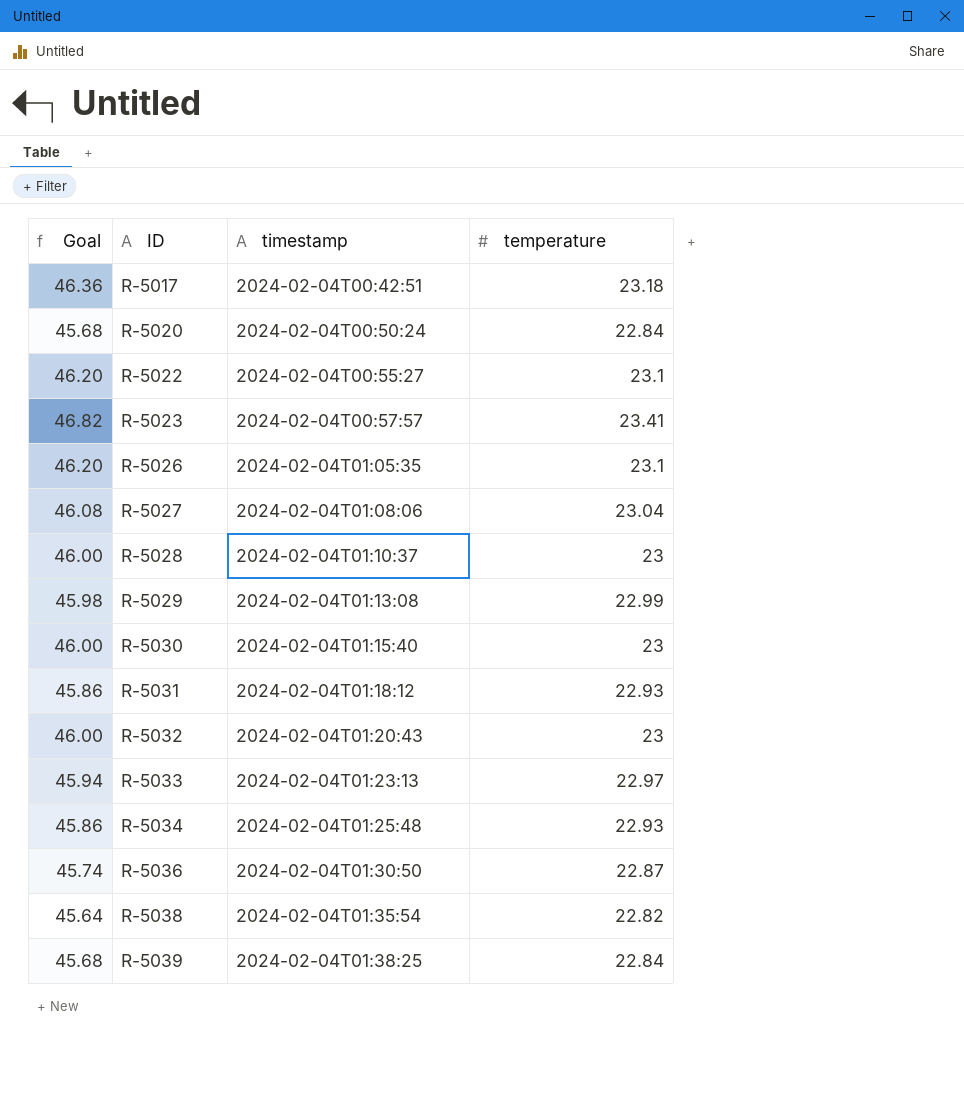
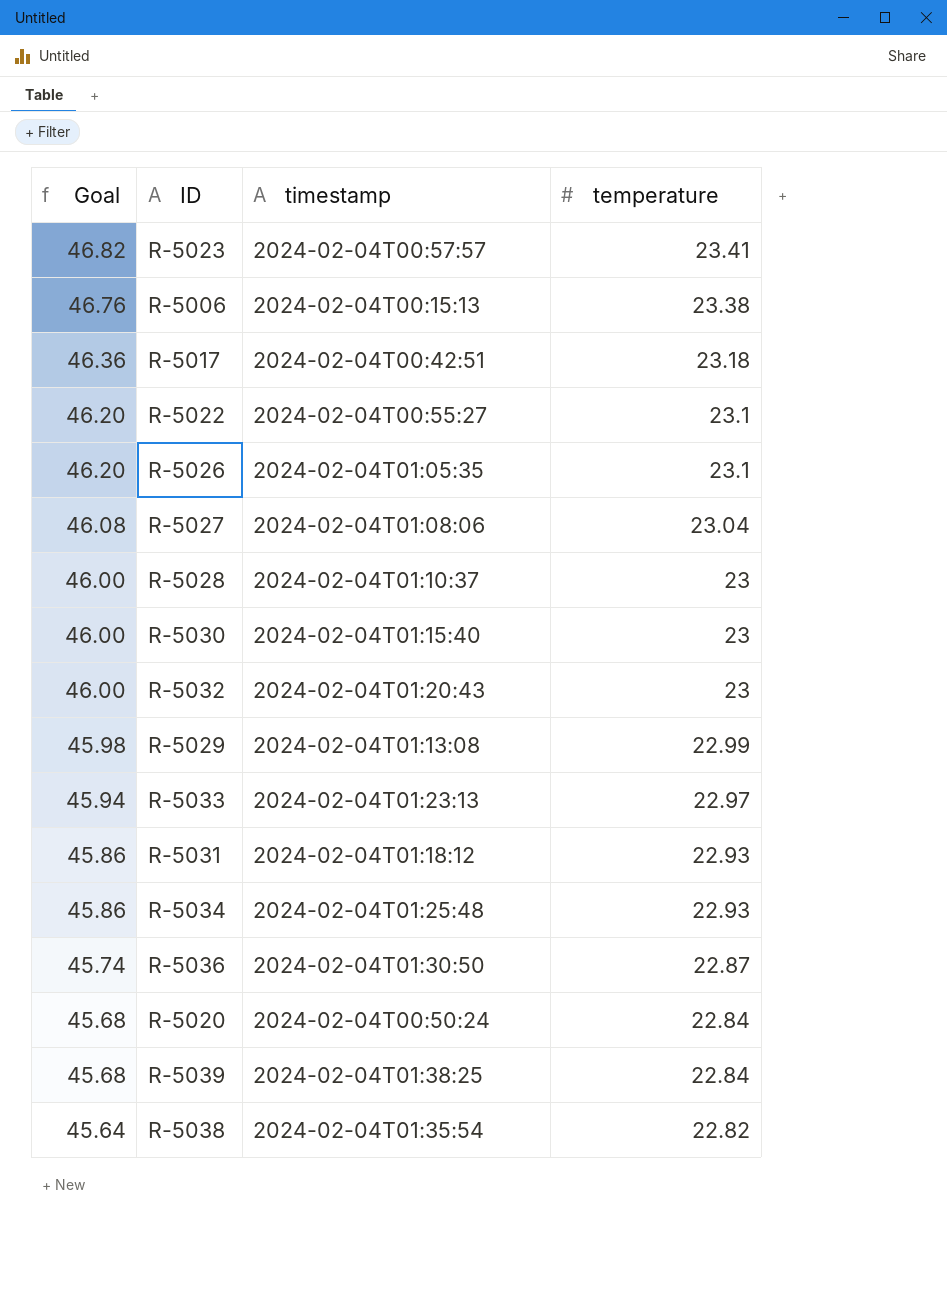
row order: ID ascending -> Goal descending
row R-5006: none -> 46.76 | 2024-02-04T00:15:13 | 23.38

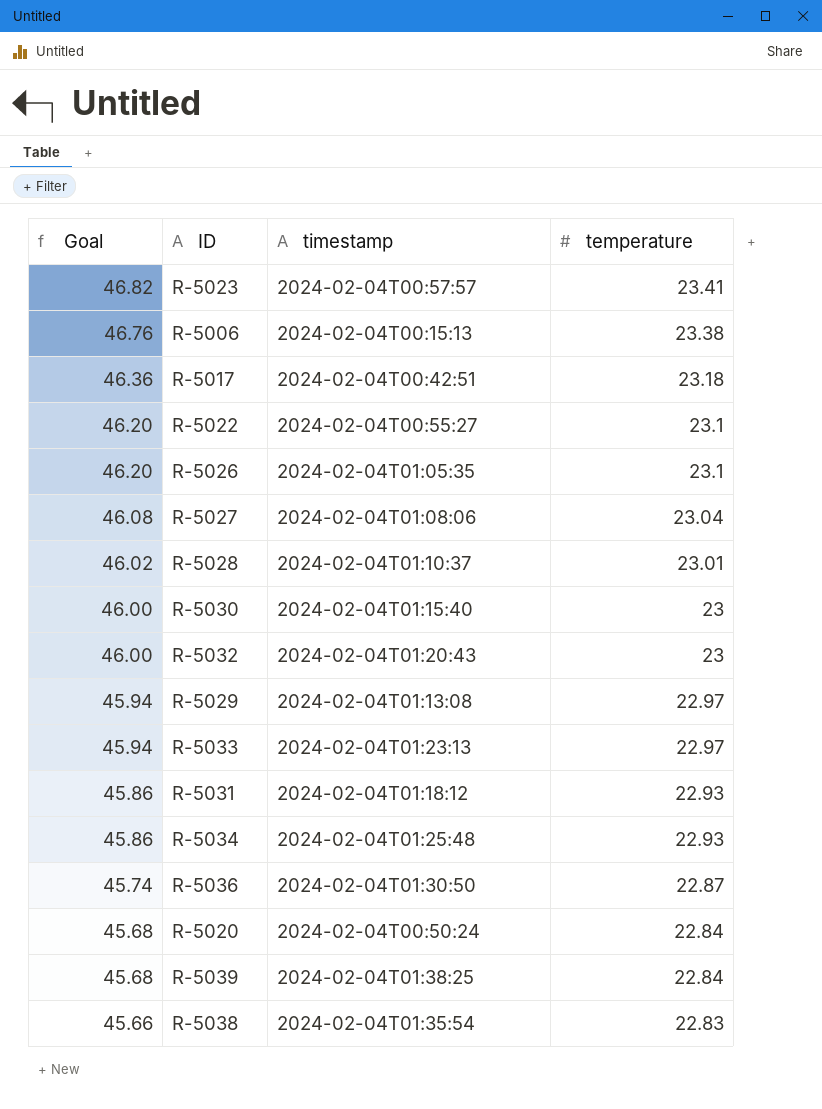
R-5028 | Goal: 46.00 -> 46.02
R-5028 | temperature: 23 -> 23.01
R-5029 | Goal: 45.98 -> 45.94
R-5029 | temperature: 22.99 -> 22.97
R-5038 | Goal: 45.64 -> 45.66
R-5038 | temperature: 22.82 -> 22.83

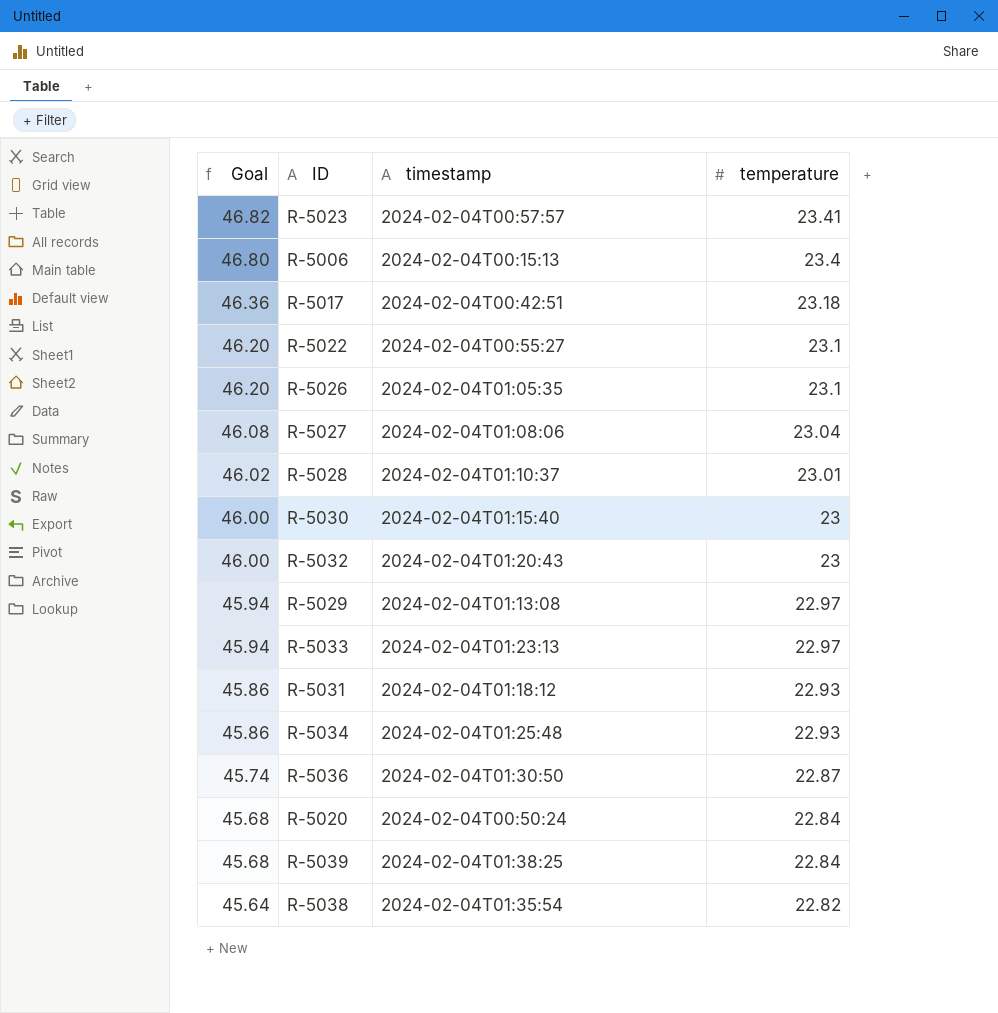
R-5006 | Goal: 46.76 -> 46.80
R-5006 | temperature: 23.38 -> 23.4
R-5038 | Goal: 45.66 -> 45.64
R-5038 | temperature: 22.83 -> 22.82

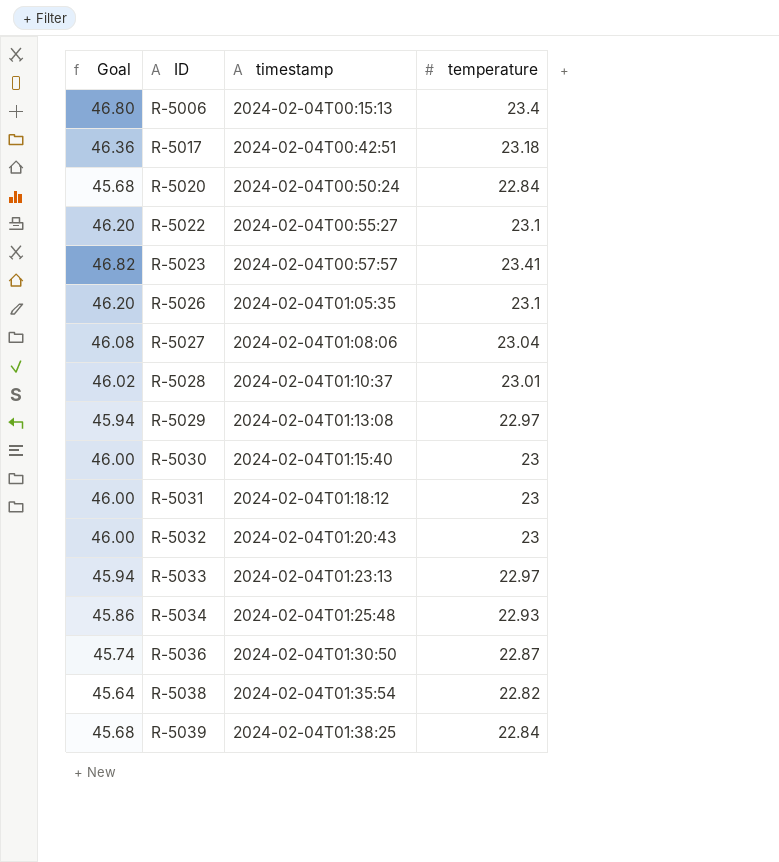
row order: Goal descending -> ID ascending
R-5031 | Goal: 45.86 -> 46.00
R-5031 | temperature: 22.93 -> 23

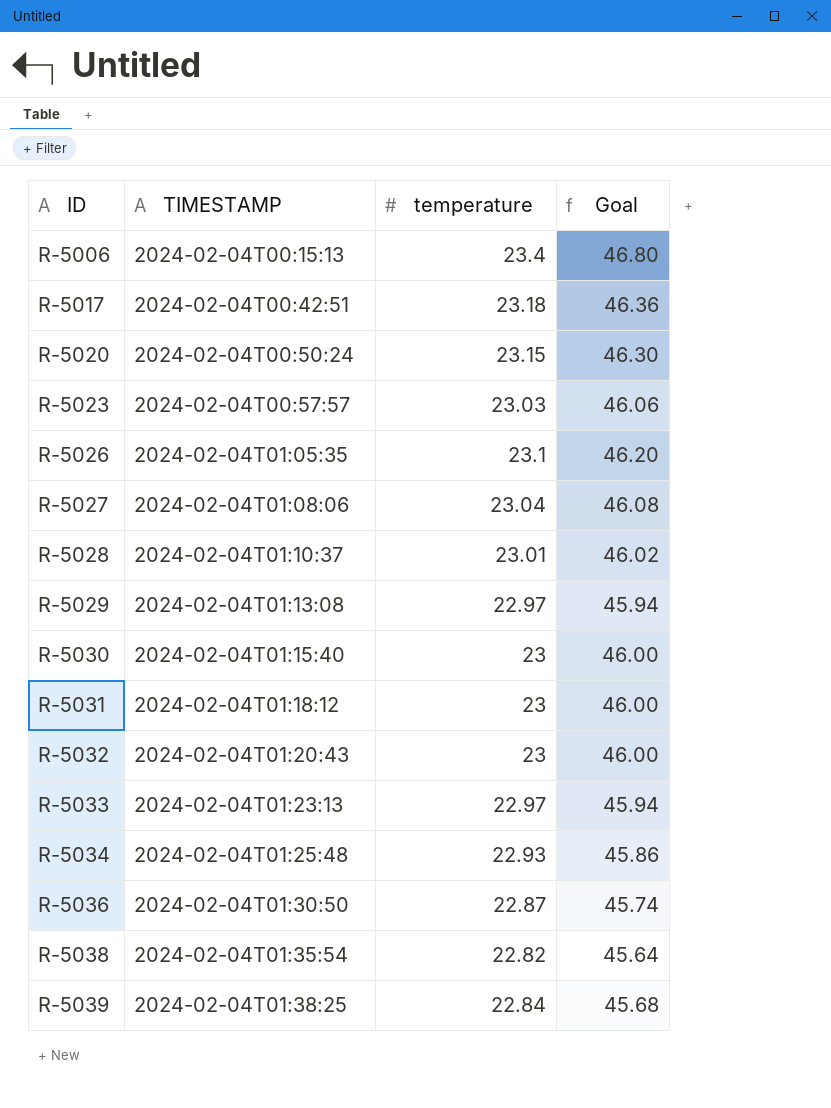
column name: timestamp -> TIMESTAMP
column Goal | position: 1 -> 4
row R-5022: 46.20 | 2024-02-04T00:55:27 | 23.1 -> none
R-5020 | temperature: 22.84 -> 23.15
R-5020 | Goal: 45.68 -> 46.30
R-5023 | temperature: 23.41 -> 23.03
R-5023 | Goal: 46.82 -> 46.06

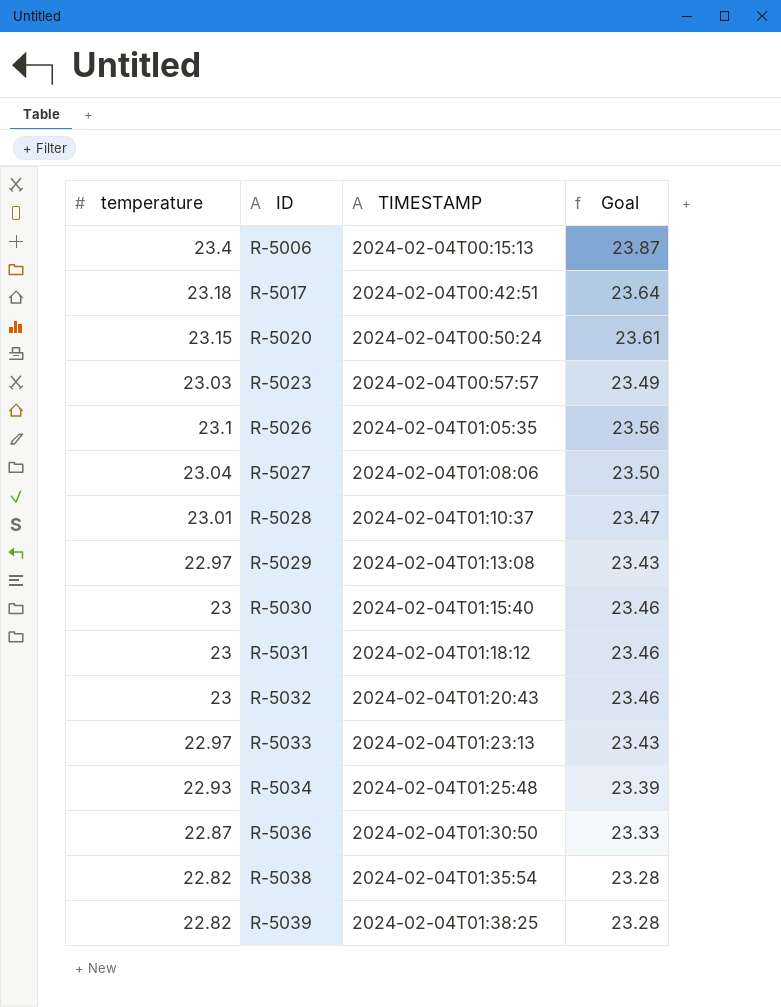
column temperature | position: 3 -> 1
column Goal | formula: [temperature] * 2 -> [temperature] * 1.02
R-5039 | temperature: 22.84 -> 22.82

